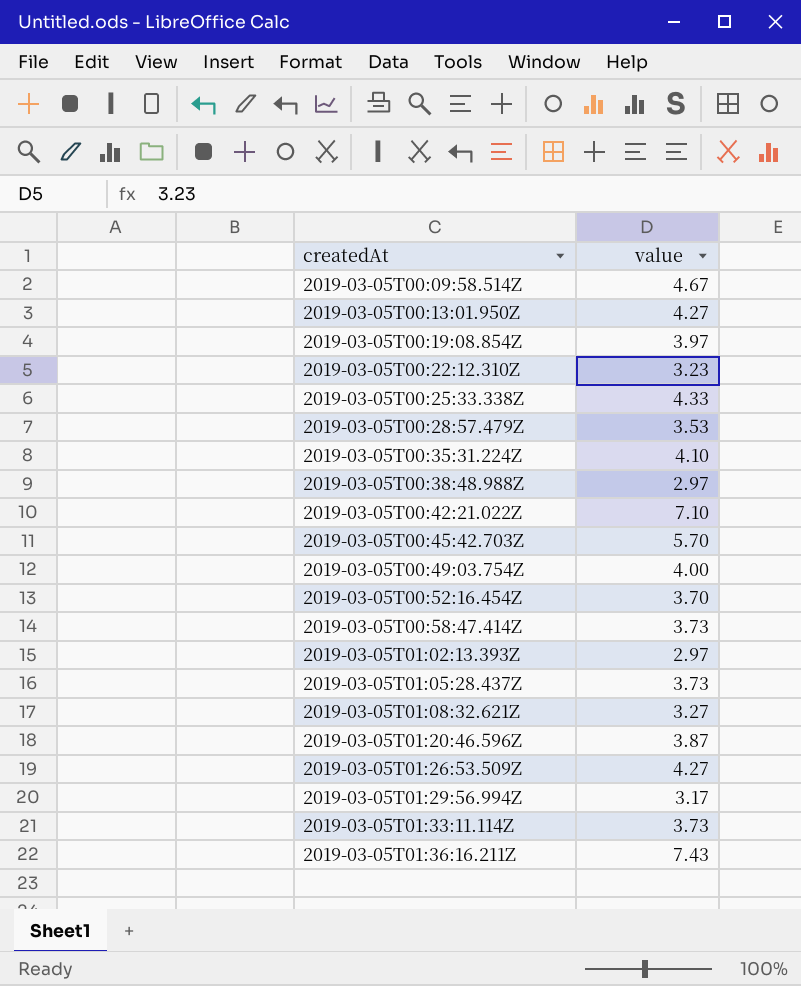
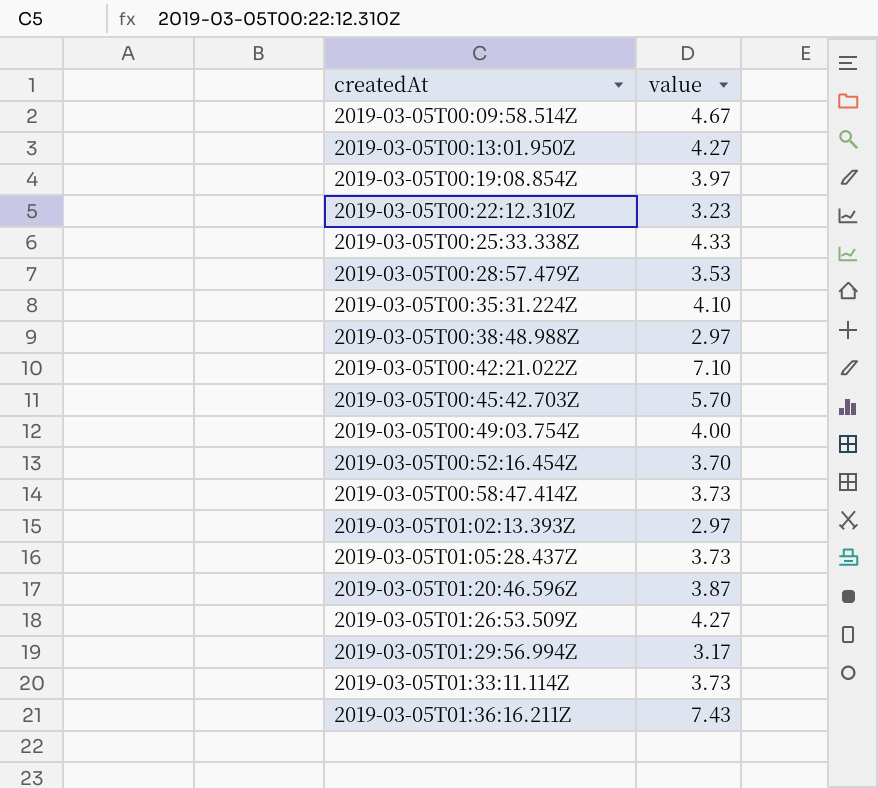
row 2019-03-05T01:08:32.621Z: 3.27 -> none

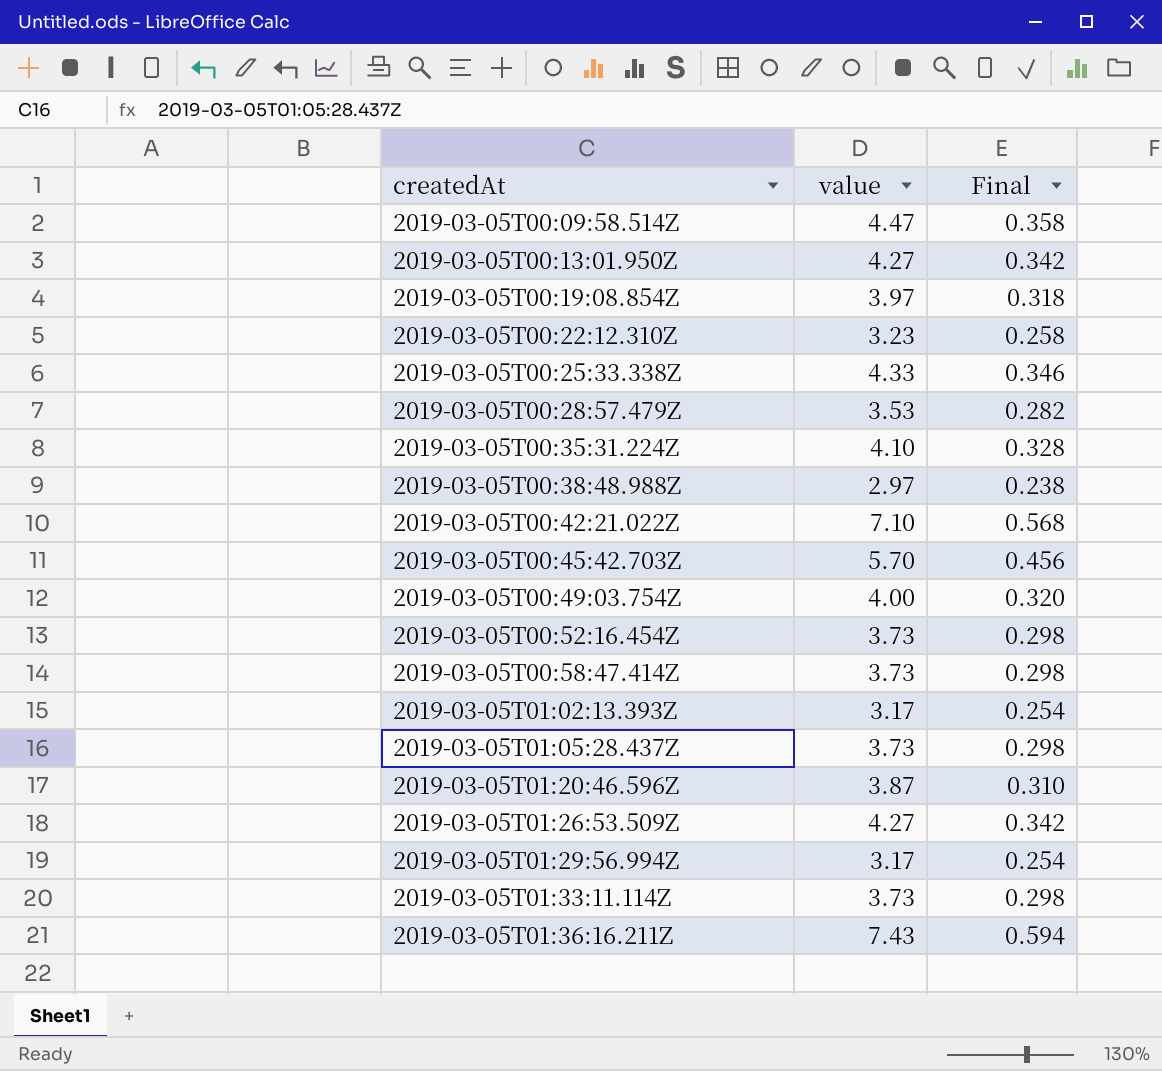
column Final | formula: none -> [value] * 0.08
2019-03-05T00:09:58.514Z | value: 4.67 -> 4.47
2019-03-05T00:52:16.454Z | value: 3.70 -> 3.73
2019-03-05T01:02:13.393Z | value: 2.97 -> 3.17

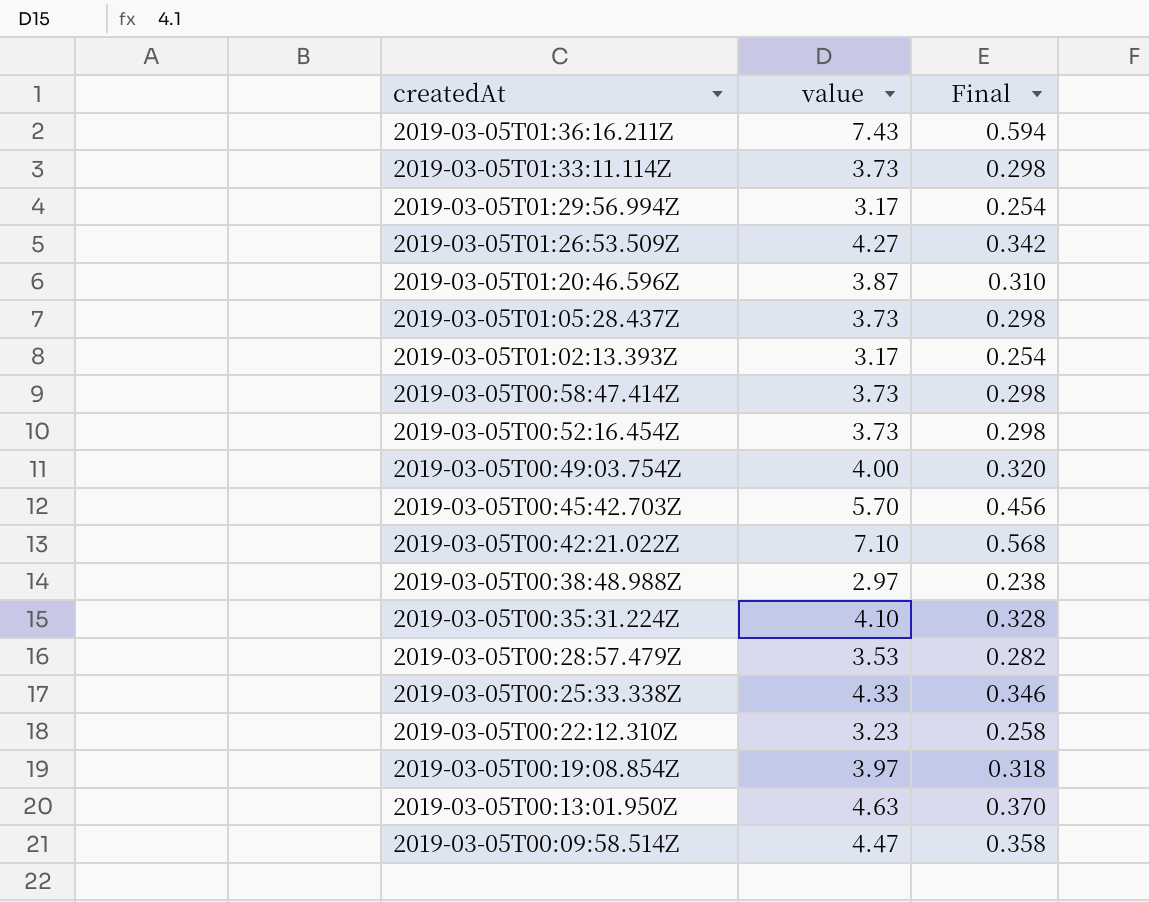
row order: createdAt ascending -> createdAt descending
2019-03-05T00:13:01.950Z | value: 4.27 -> 4.63
2019-03-05T00:13:01.950Z | Final: 0.342 -> 0.370

